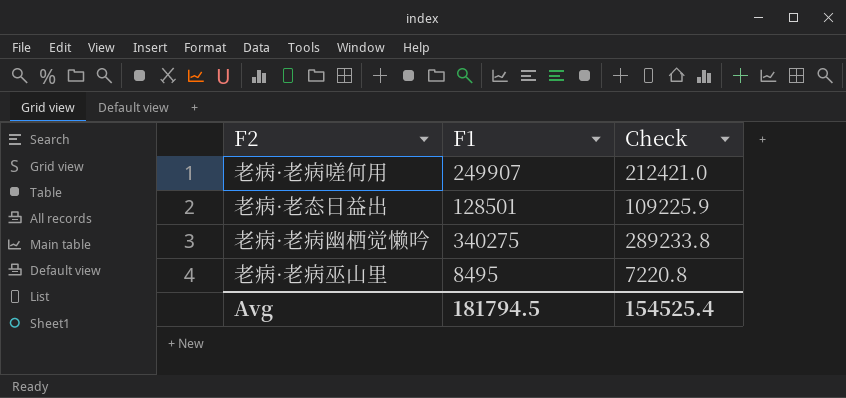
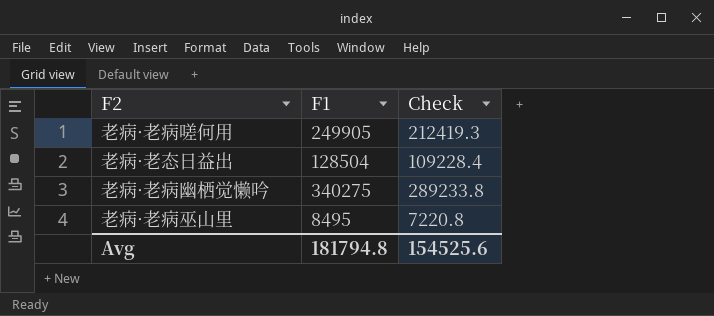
老病·老病嗟何用 | F1: 249907 -> 249905
老病·老病嗟何用 | Check: 212421.0 -> 212419.3
老病·老态日益出 | F1: 128501 -> 128504
老病·老态日益出 | Check: 109225.9 -> 109228.4
Avg | F1: 181794.5 -> 181794.8
Avg | Check: 154525.4 -> 154525.6

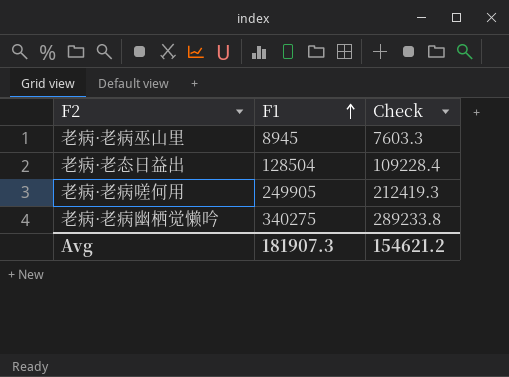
row order: none -> F1 ascending
老病·老病巫山里 | F1: 8495 -> 8945
老病·老病巫山里 | Check: 7220.8 -> 7603.3
Avg | F1: 181794.8 -> 181907.3
Avg | Check: 154525.6 -> 154621.2

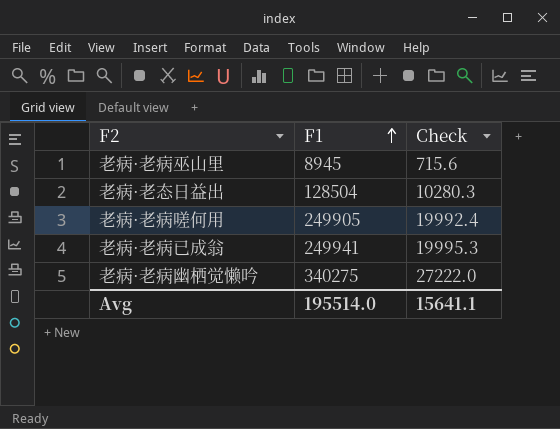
column Check | formula: [F1] * 0.85 -> [F1] * 0.08
row 老病·老病已成翁: none -> 249941 | 19995.3
Avg | F1: 181907.3 -> 195514.0
Avg | Check: 154621.2 -> 15641.1

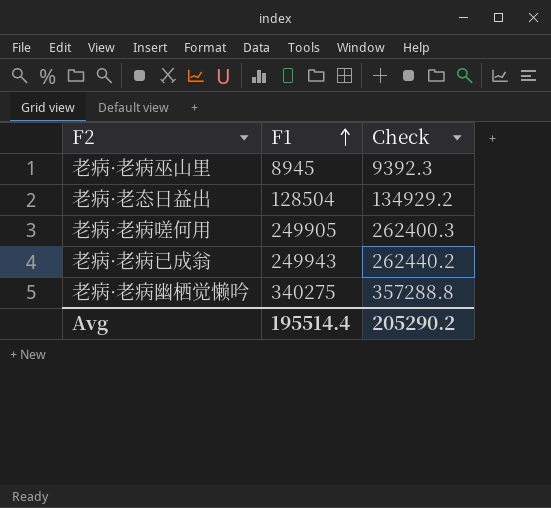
column Check | formula: [F1] * 0.08 -> [F1] * 1.05
老病·老病已成翁 | F1: 249941 -> 249943
Avg | F1: 195514.0 -> 195514.4
Avg | Check: 15641.1 -> 205290.2

